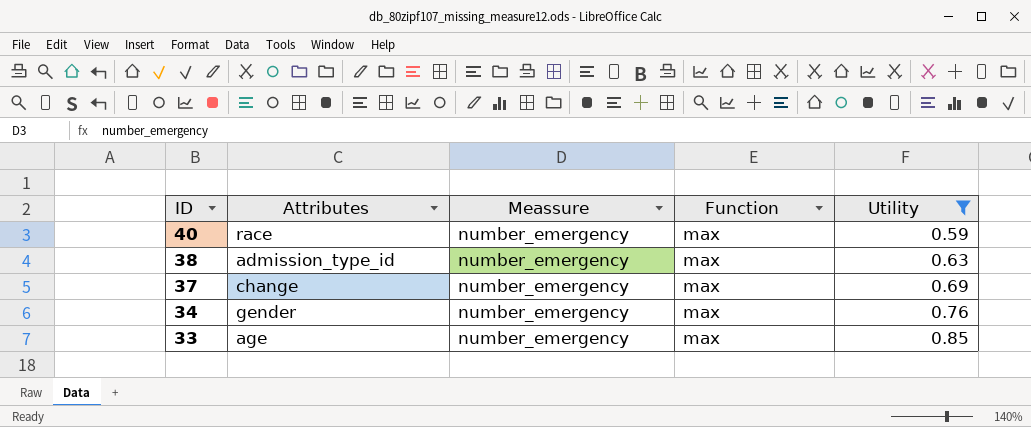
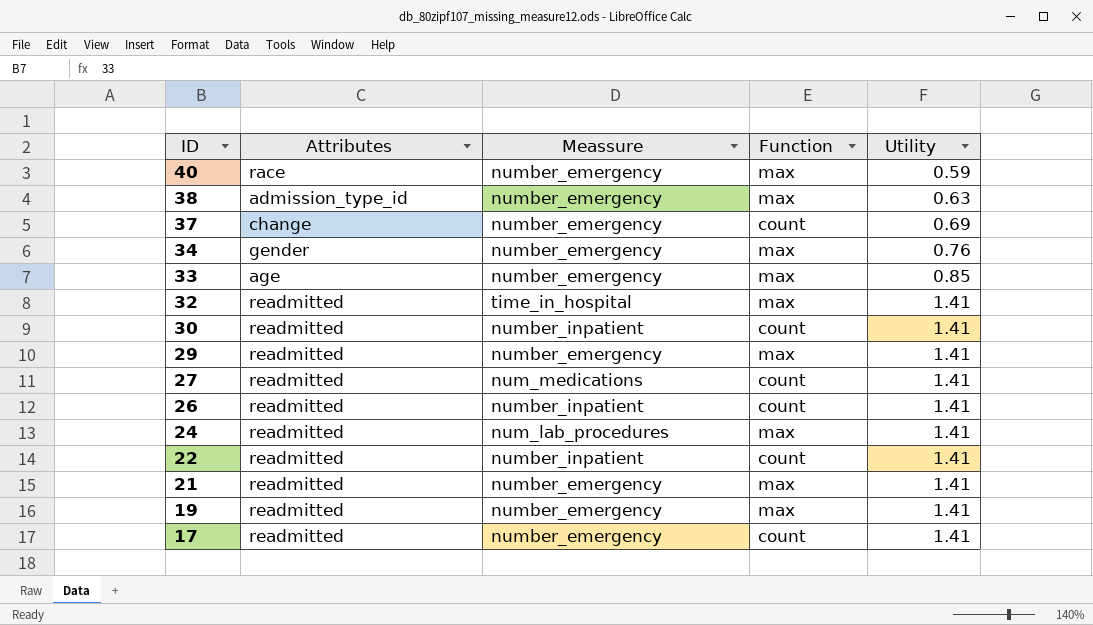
filter: Utility != 1.41 -> none
37 | Function: max -> count

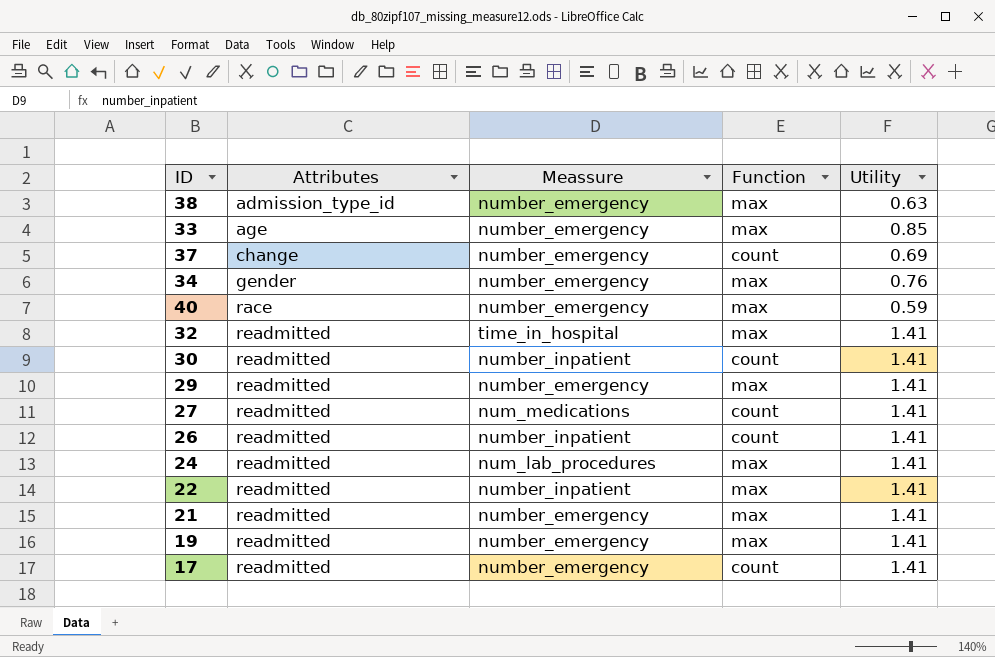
row order: ID descending -> Attributes ascending
22 | Function: count -> max

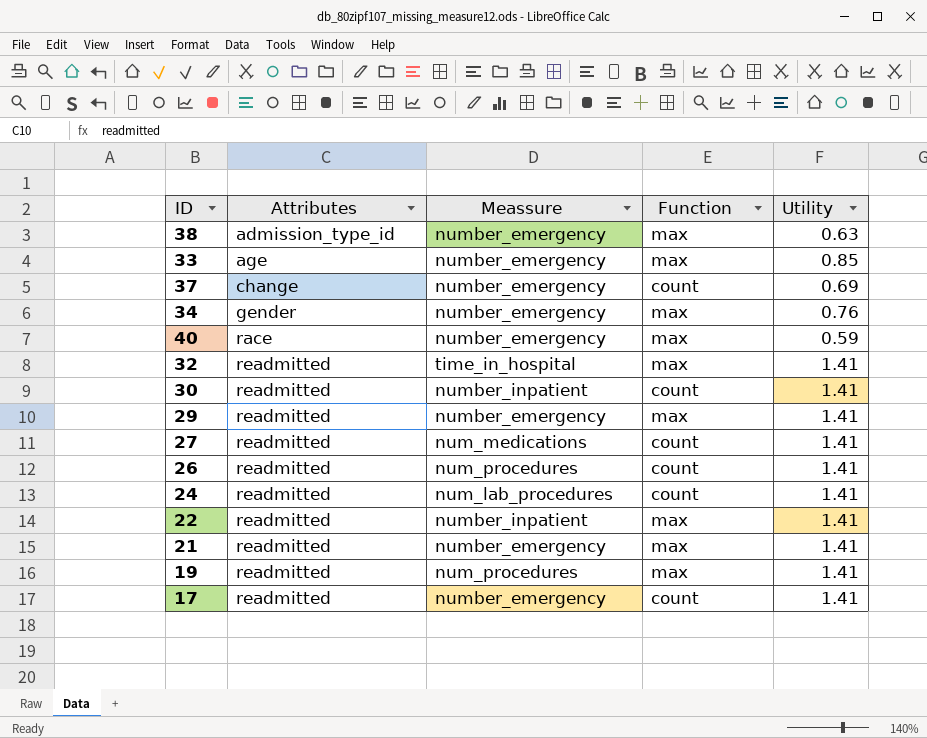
26 | Meassure: number_inpatient -> num_procedures
24 | Function: max -> count
19 | Meassure: number_emergency -> num_procedures

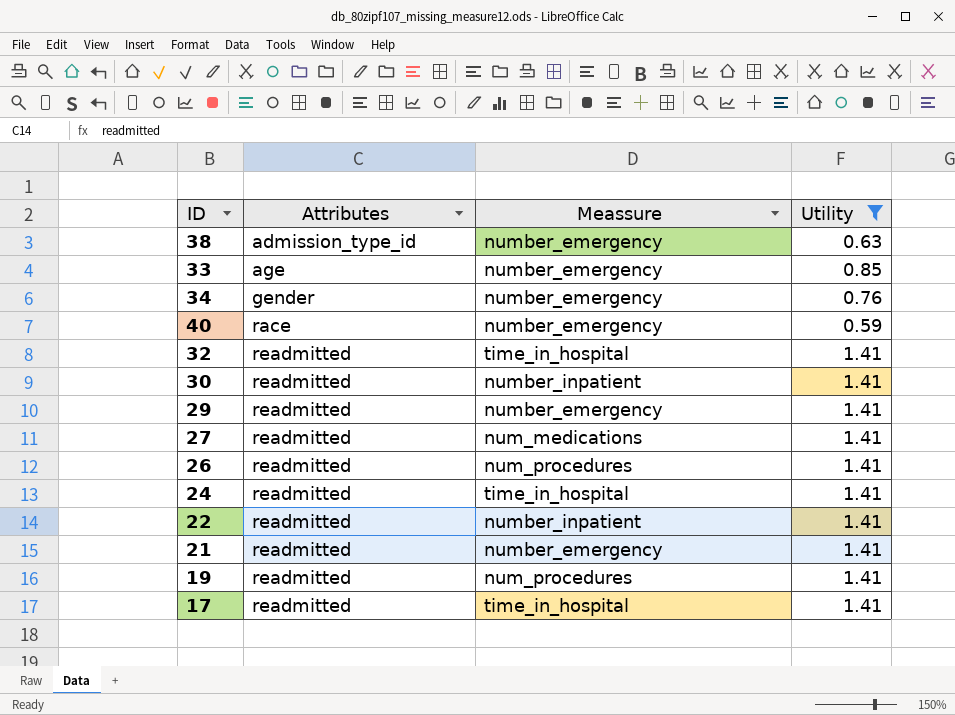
filter: none -> Utility != 0.69
column Function | position: 4 -> none
24 | Meassure: num_lab_procedures -> time_in_hospital
17 | Meassure: number_emergency -> time_in_hospital

